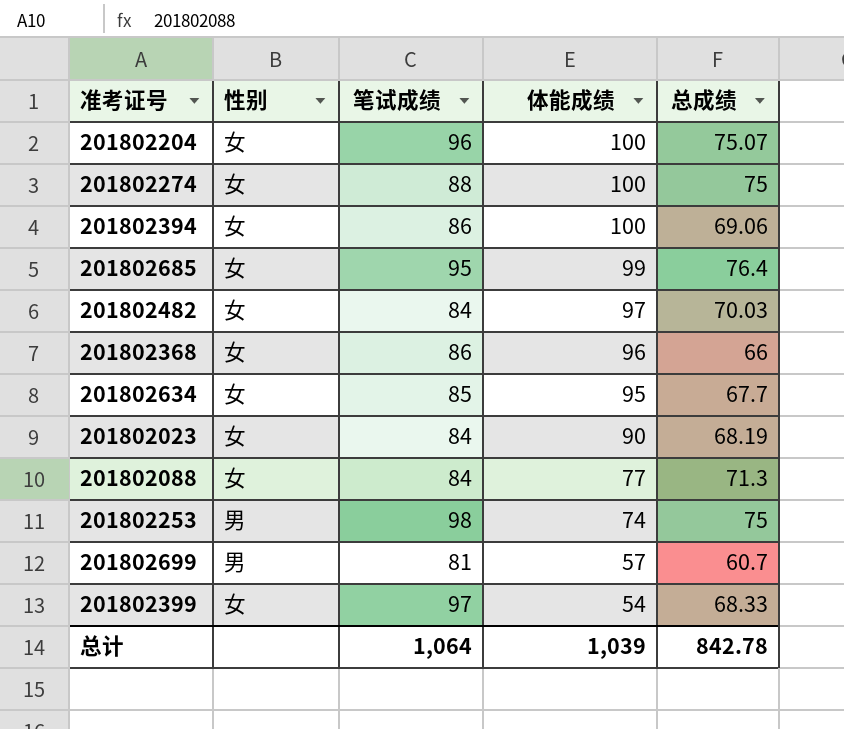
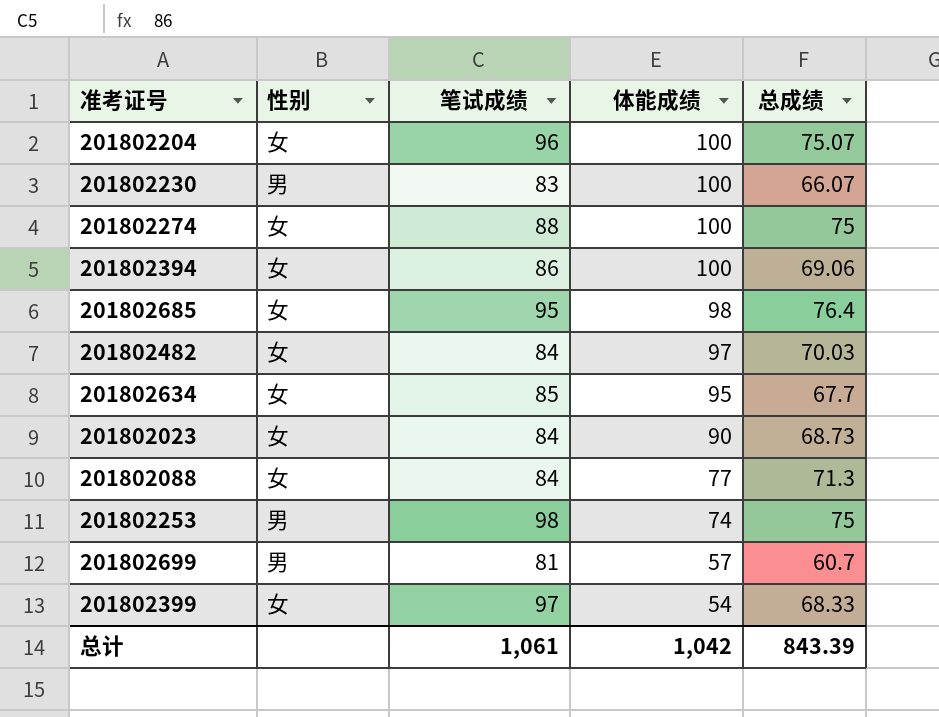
row 201802368: 女 | 86 | 96 | 66 -> none
row 201802230: none -> 男 | 83 | 100 | 66.07
201802685 | 体能成绩: 99 -> 98
201802023 | 总成绩: 68.19 -> 68.73
总计 | 笔试成绩: 1,064 -> 1,061
总计 | 体能成绩: 1,039 -> 1,042
总计 | 总成绩: 842.78 -> 843.39

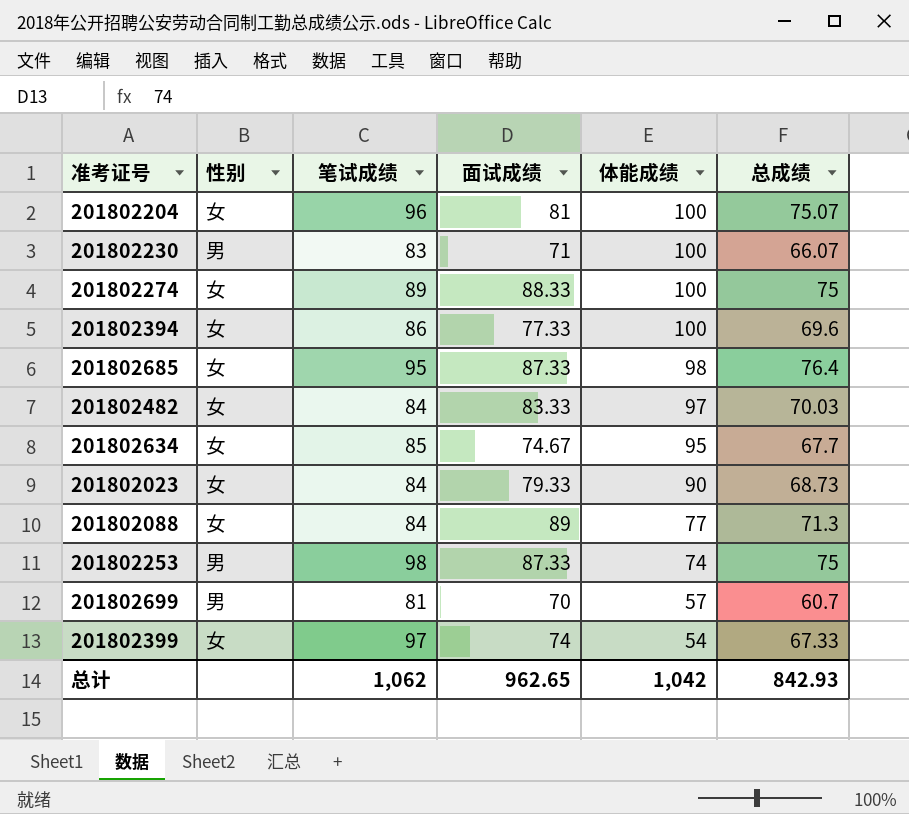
column 面试成绩 | position: none -> 4
201802274 | 笔试成绩: 88 -> 89
201802394 | 总成绩: 69.06 -> 69.6
201802399 | 总成绩: 68.33 -> 67.33
总计 | 笔试成绩: 1,061 -> 1,062
总计 | 总成绩: 843.39 -> 842.93

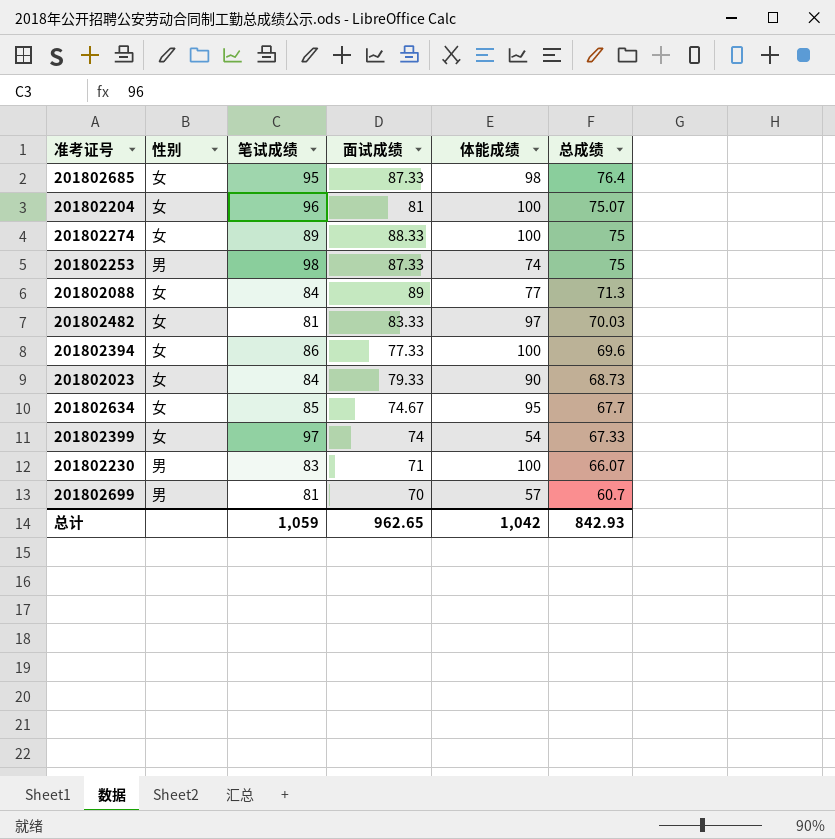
row order: 体能成绩 descending -> 总成绩 descending
201802482 | 笔试成绩: 84 -> 81
总计 | 笔试成绩: 1,062 -> 1,059

